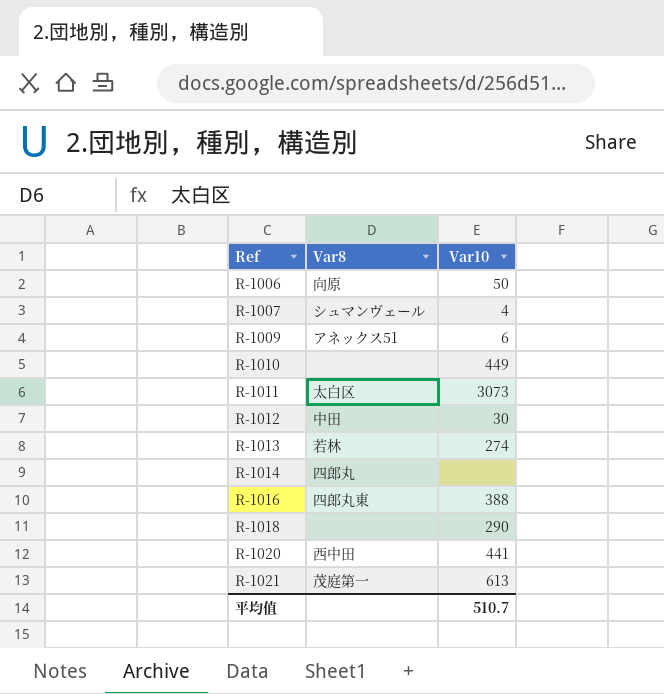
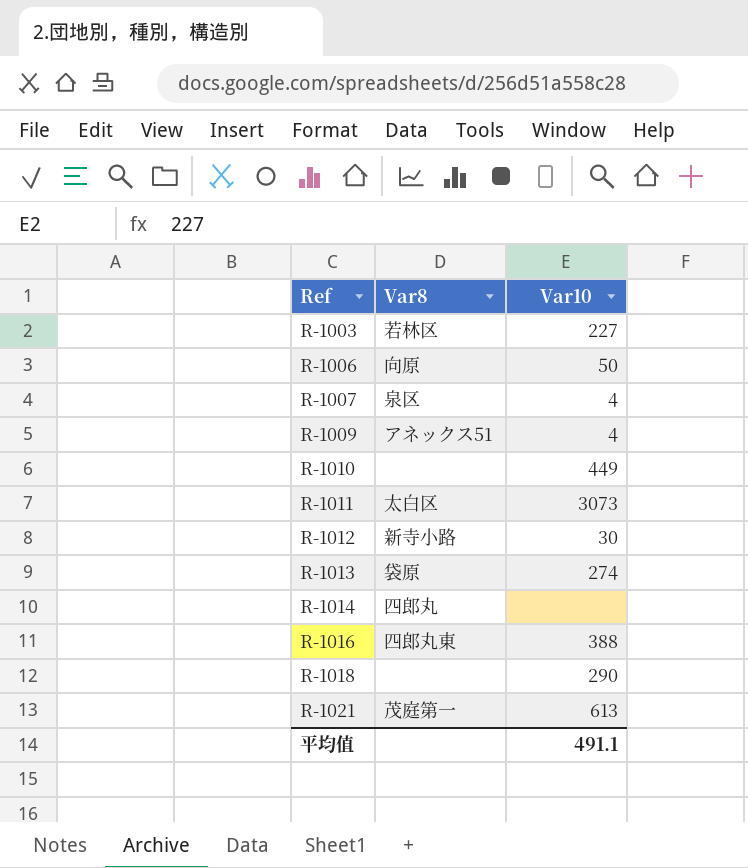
row R-1020: 西中田 | 441 -> none
row R-1003: none -> 若林区 | 227
R-1007 | Var8: シュマンヴェール -> 泉区
R-1009 | Var10: 6 -> 4
R-1012 | Var8: 中田 -> 新寺小路
R-1013 | Var8: 若林 -> 袋原
平均值 | Var10: 510.7 -> 491.1

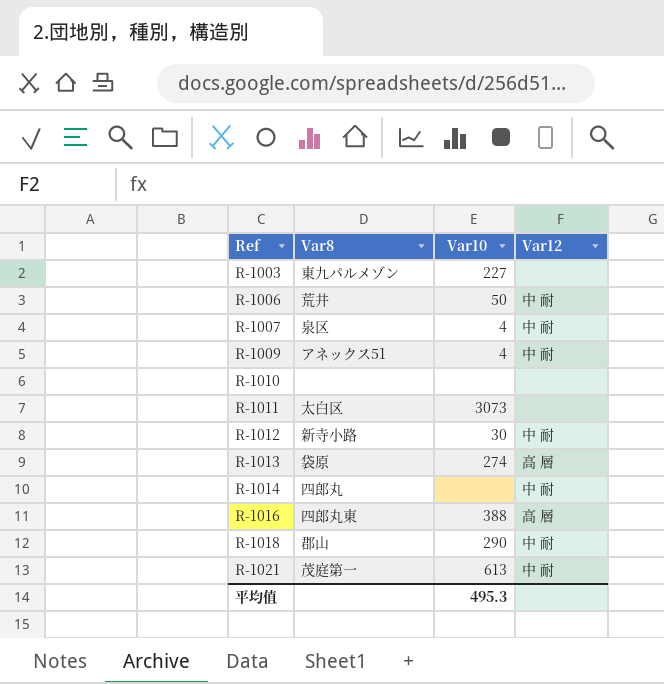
column Var12 | position: none -> 4
R-1003 | Var8: 若林区 -> 東九パルメゾン
R-1006 | Var8: 向原 -> 荒井
R-1010 | Var10: 449 -> none
R-1018 | Var8: none -> 郡山
平均值 | Var10: 491.1 -> 495.3

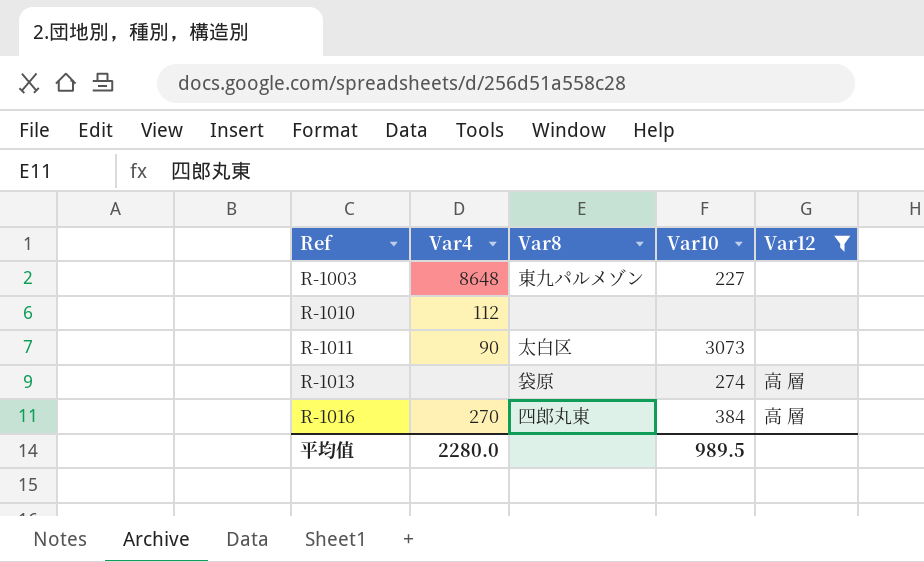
filter: none -> Var12 != 中 耐
column Var4 | position: none -> 2
R-1016 | Var10: 388 -> 384
平均值 | Var10: 495.3 -> 989.5

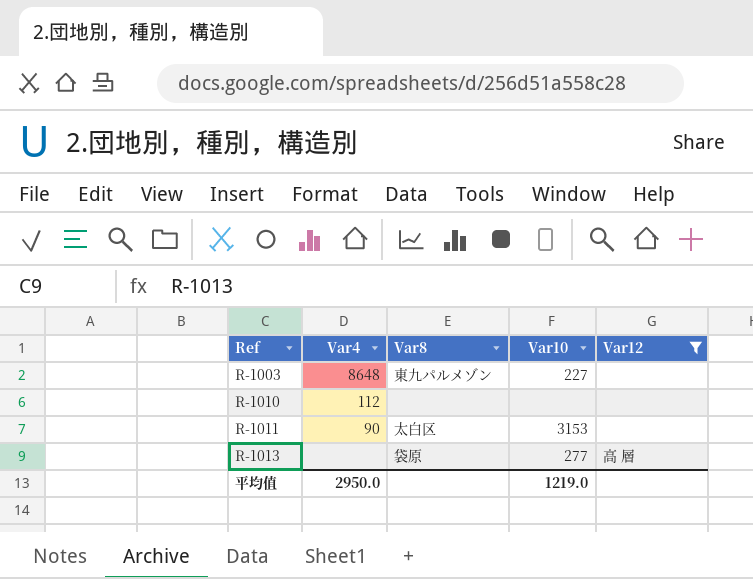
row R-1016: 270 | 四郎丸東 | 384 | 高 層 -> none
R-1011 | Var10: 3073 -> 3153
R-1013 | Var10: 274 -> 277
平均值 | Var4: 2280.0 -> 2950.0
平均值 | Var10: 989.5 -> 1219.0

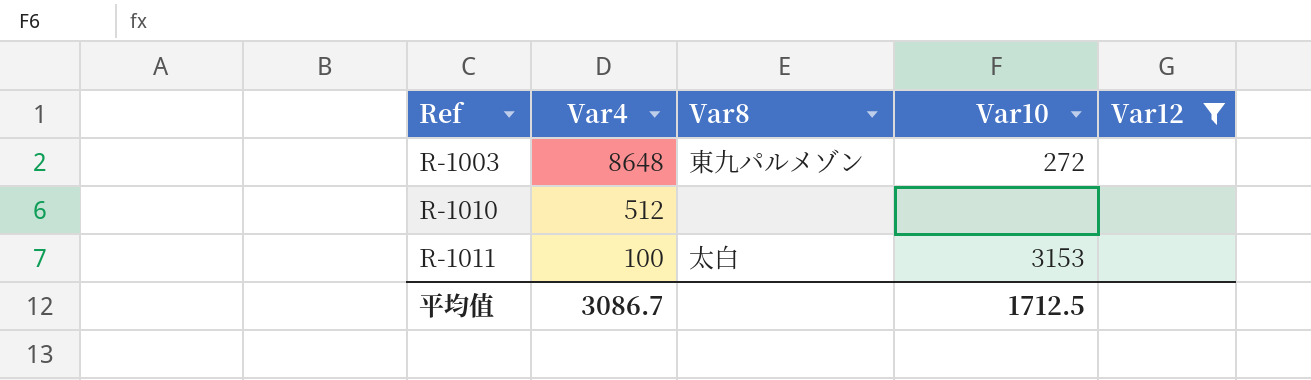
row R-1013: none | 袋原 | 277 | 高 層 -> none
R-1003 | Var10: 227 -> 272
R-1010 | Var4: 112 -> 512
R-1011 | Var4: 90 -> 100
R-1011 | Var8: 太白区 -> 太白
平均值 | Var4: 2950.0 -> 3086.7
平均值 | Var10: 1219.0 -> 1712.5

